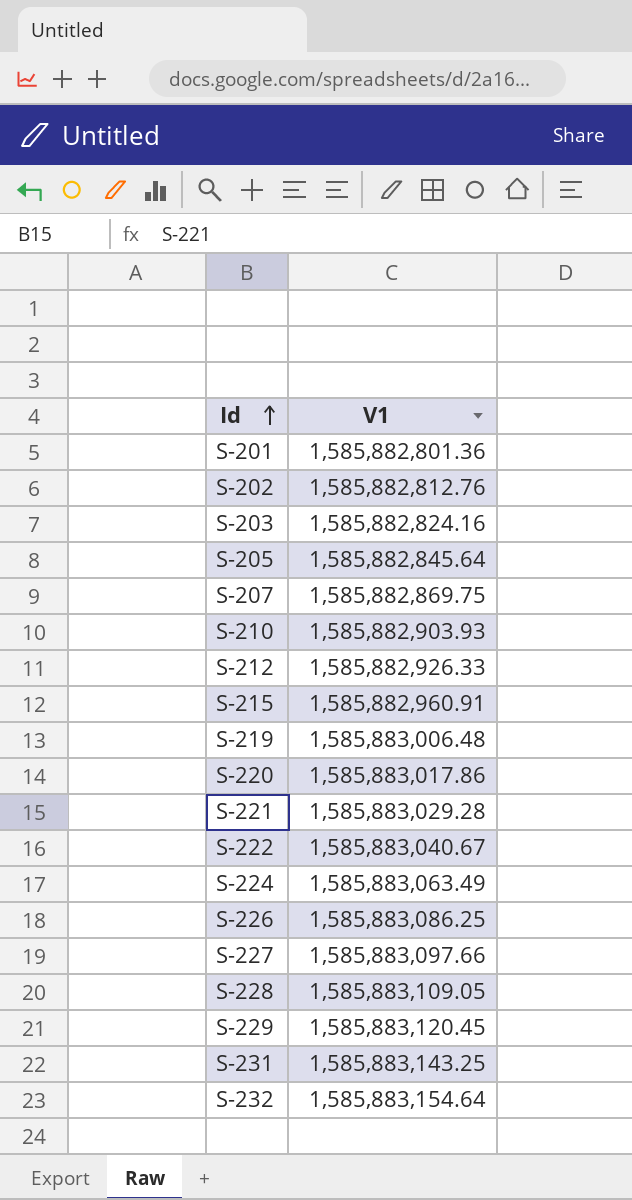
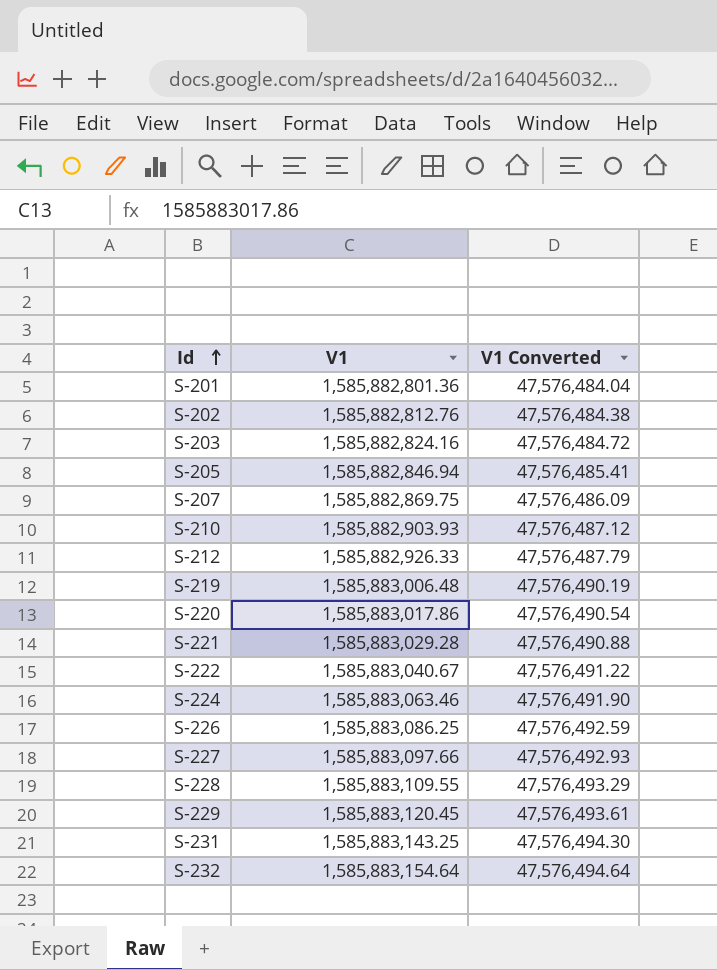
column V1 Converted | formula: none -> [V1] * 0.03
row S-215: 1,585,882,960.91 -> none
S-205 | V1: 1,585,882,845.64 -> 1,585,882,846.94
S-224 | V1: 1,585,883,063.49 -> 1,585,883,063.46
S-228 | V1: 1,585,883,109.05 -> 1,585,883,109.55

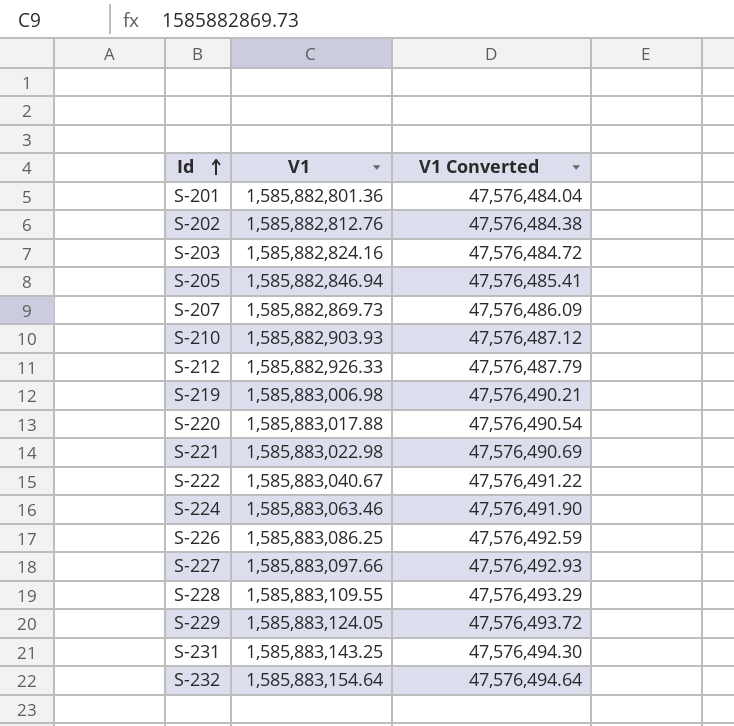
S-207 | V1: 1,585,882,869.75 -> 1,585,882,869.73
S-219 | V1: 1,585,883,006.48 -> 1,585,883,006.98
S-219 | V1 Converted: 47,576,490.19 -> 47,576,490.21
S-220 | V1: 1,585,883,017.86 -> 1,585,883,017.88
S-221 | V1: 1,585,883,029.28 -> 1,585,883,022.98
S-221 | V1 Converted: 47,576,490.88 -> 47,576,490.69
S-229 | V1: 1,585,883,120.45 -> 1,585,883,124.05
S-229 | V1 Converted: 47,576,493.61 -> 47,576,493.72

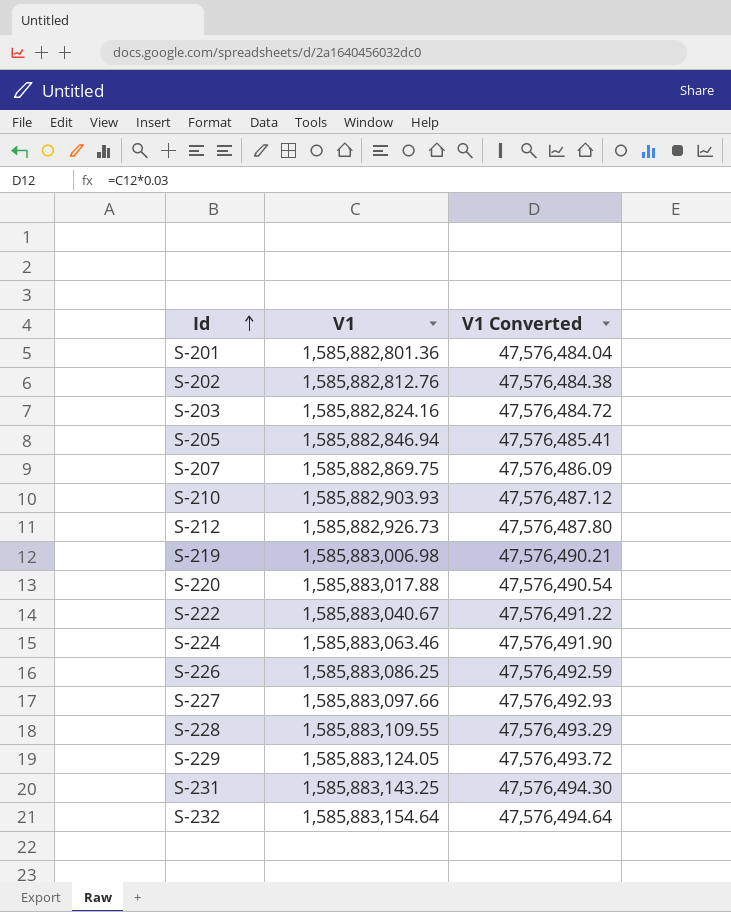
row S-221: 1,585,883,022.98 | 47,576,490.69 -> none
S-207 | V1: 1,585,882,869.73 -> 1,585,882,869.75
S-212 | V1: 1,585,882,926.33 -> 1,585,882,926.73
S-212 | V1 Converted: 47,576,487.79 -> 47,576,487.80

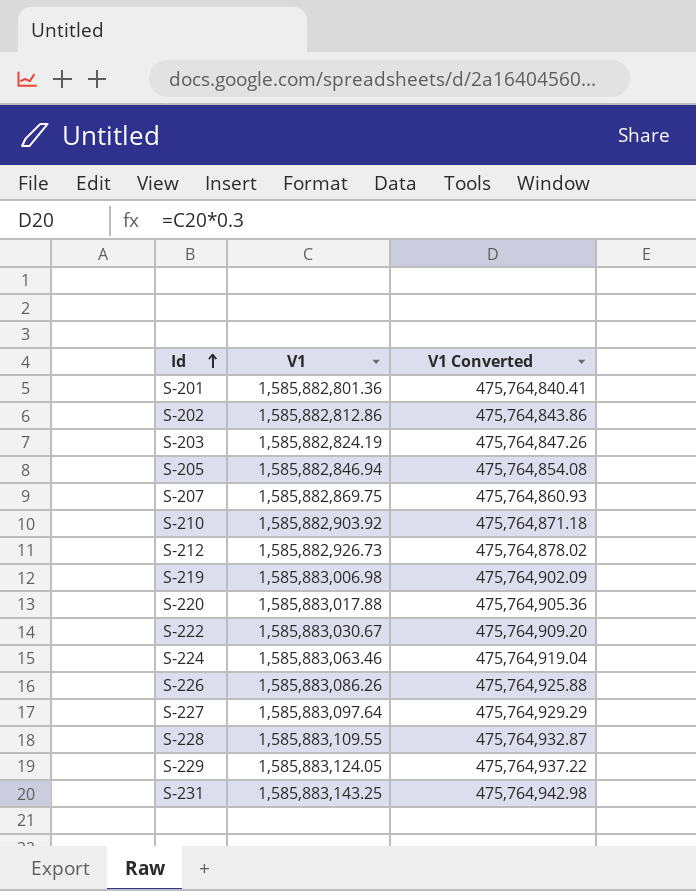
column V1 Converted | formula: [V1] * 0.03 -> [V1] * 0.3
row S-232: 1,585,883,154.64 | 47,576,494.64 -> none
S-202 | V1: 1,585,882,812.76 -> 1,585,882,812.86
S-203 | V1: 1,585,882,824.16 -> 1,585,882,824.19
S-210 | V1: 1,585,882,903.93 -> 1,585,882,903.92
S-222 | V1: 1,585,883,040.67 -> 1,585,883,030.67
S-226 | V1: 1,585,883,086.25 -> 1,585,883,086.26
S-227 | V1: 1,585,883,097.66 -> 1,585,883,097.64

